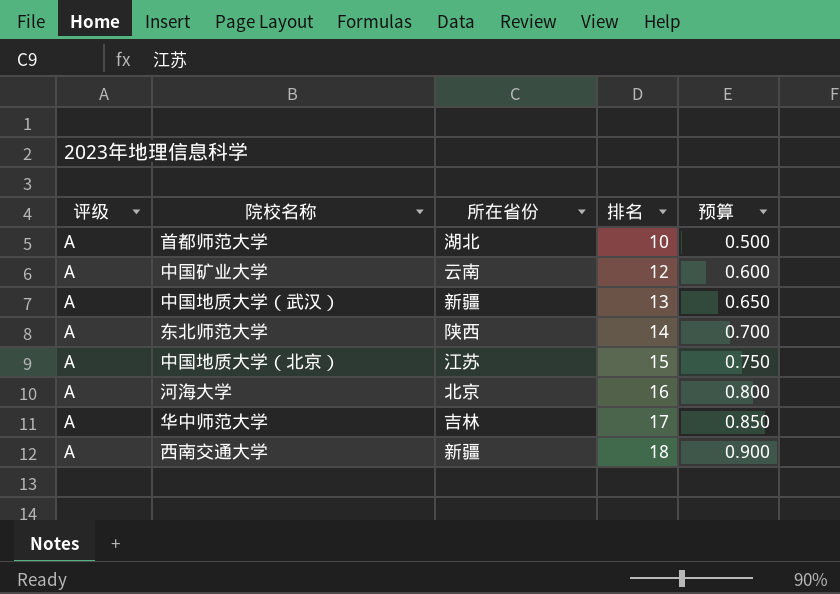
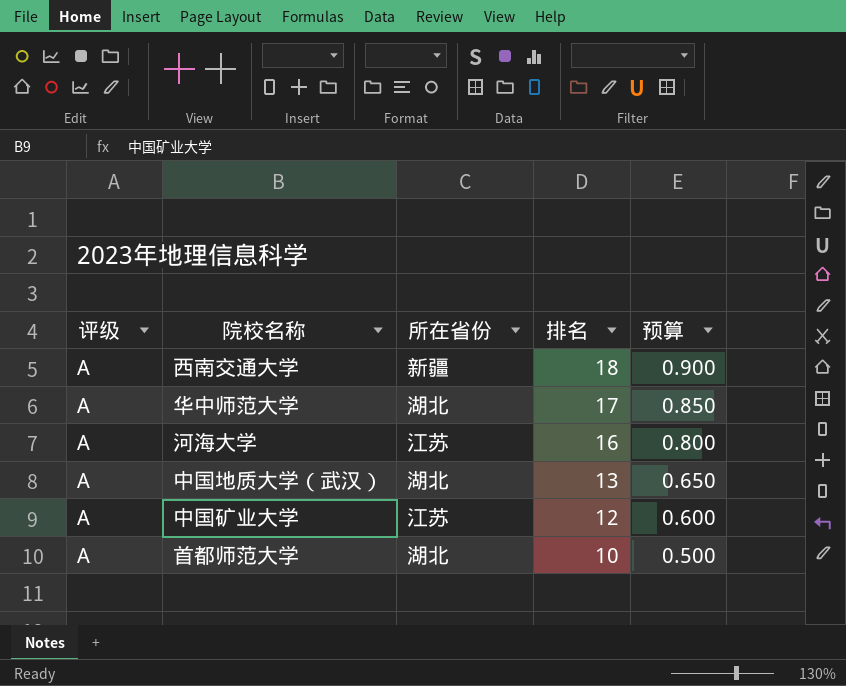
row order: 排名 ascending -> 排名 descending
row 东北师范大学: A | 陕西 | 14 | 0.700 -> none
row 中国地质大学（北京）: A | 江苏 | 15 | 0.750 -> none
华中师范大学 | 所在省份: 吉林 -> 湖北
河海大学 | 所在省份: 北京 -> 江苏
中国地质大学（武汉） | 所在省份: 新疆 -> 湖北
中国矿业大学 | 所在省份: 云南 -> 江苏

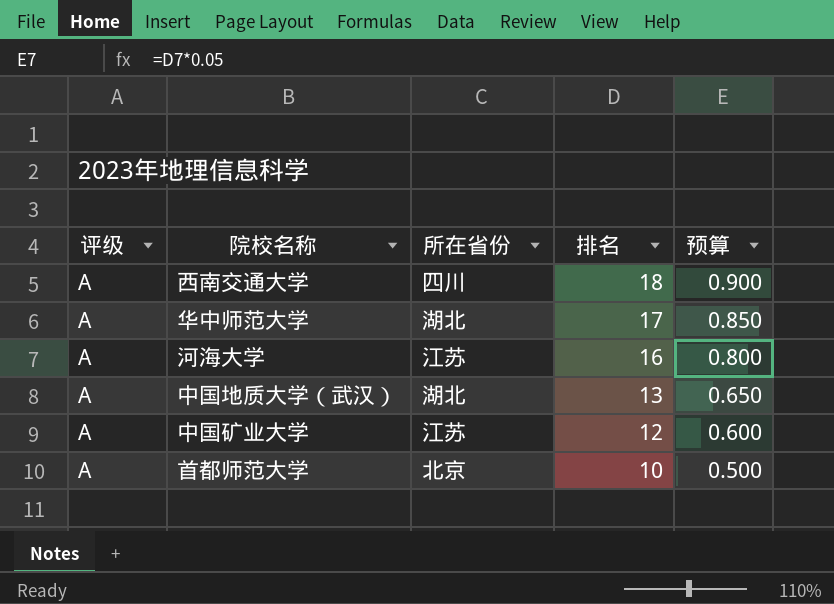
西南交通大学 | 所在省份: 新疆 -> 四川
首都师范大学 | 所在省份: 湖北 -> 北京

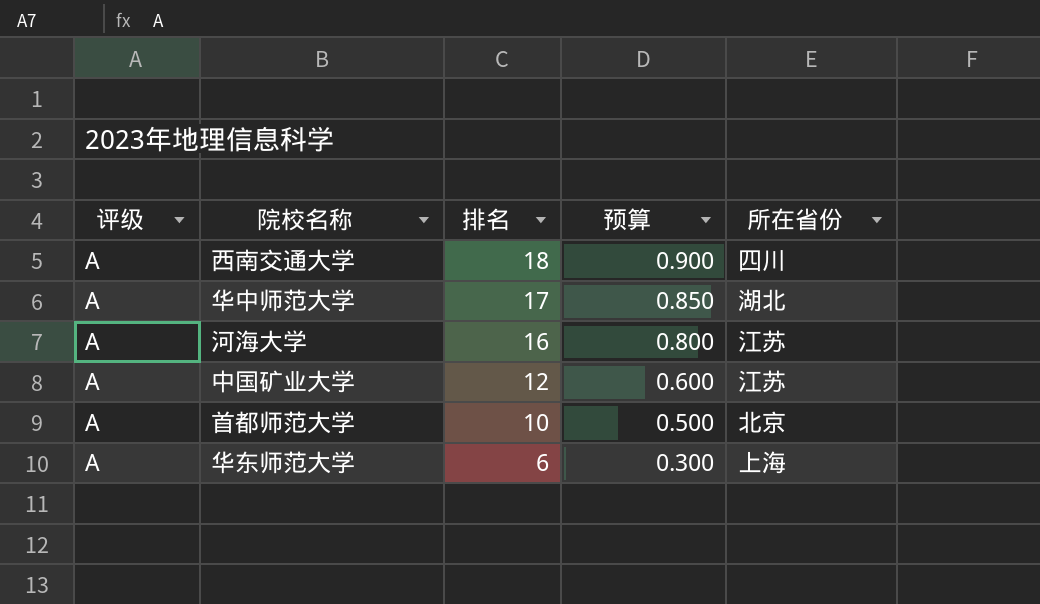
column 所在省份 | position: 3 -> 5
row 中国地质大学（武汉）: A | 湖北 | 13 | 0.650 -> none
row 华东师范大学: none -> A | 6 | 0.300 | 上海

